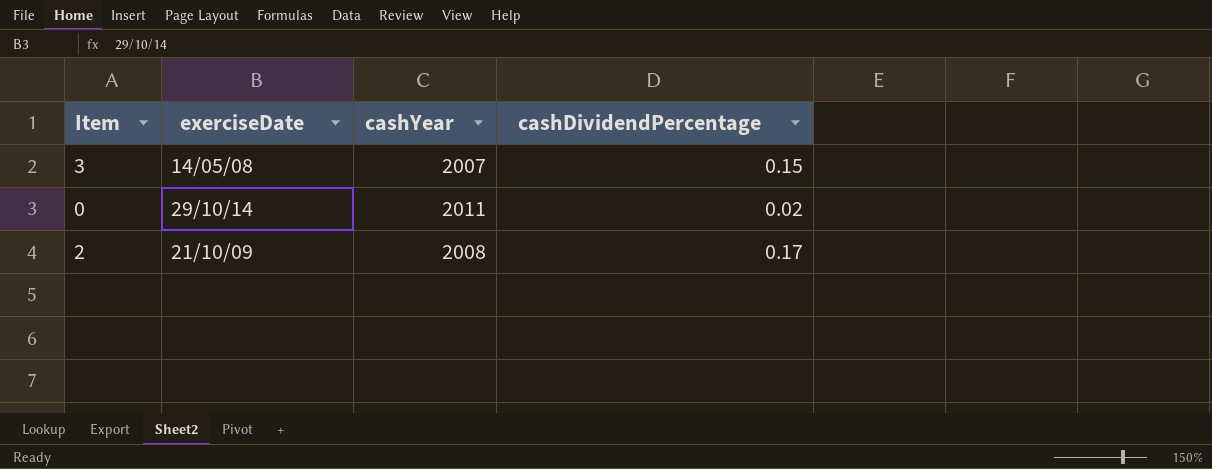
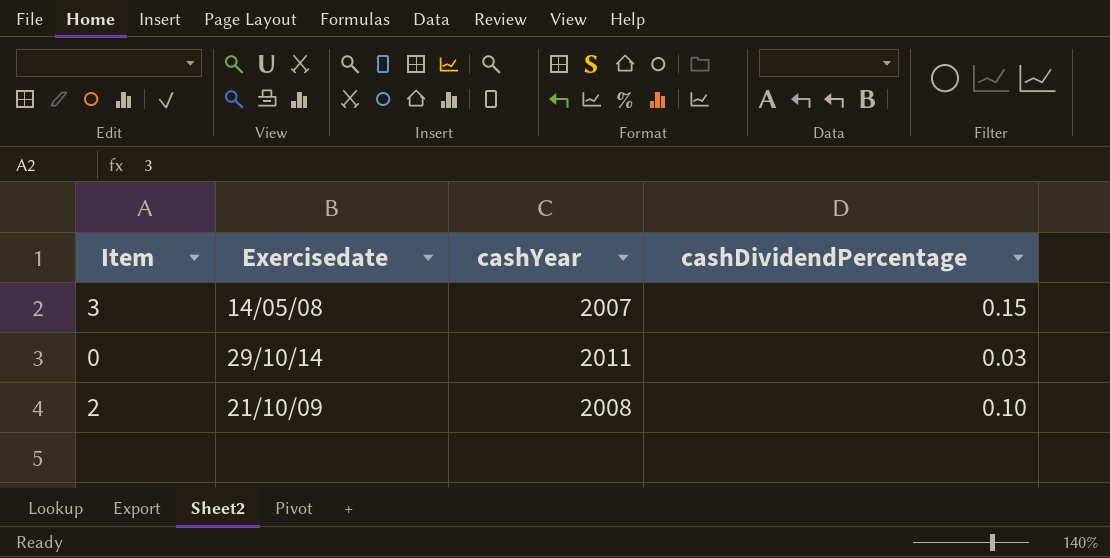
column name: exerciseDate -> Exercisedate
0 | cashDividendPercentage: 0.02 -> 0.03
2 | cashDividendPercentage: 0.17 -> 0.10

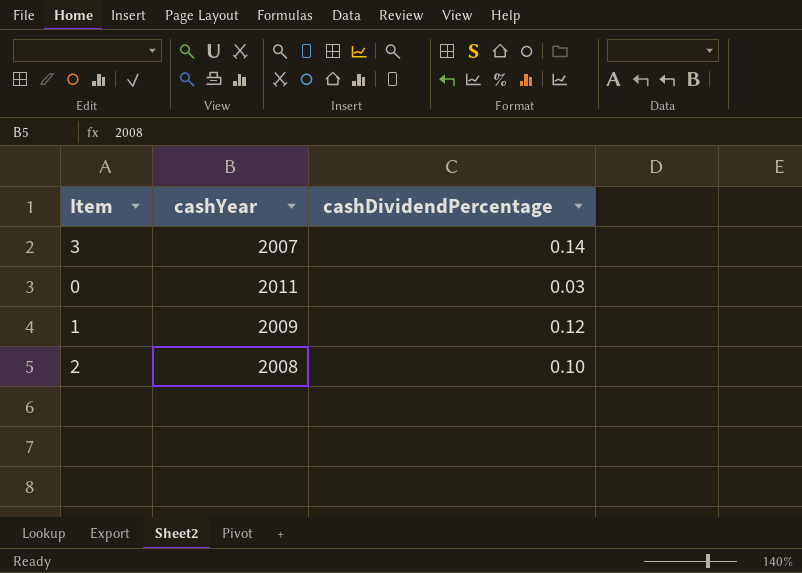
column Exercisedate | position: 2 -> none
3 | cashDividendPercentage: 0.15 -> 0.14
row 1: none -> 2009 | 0.12

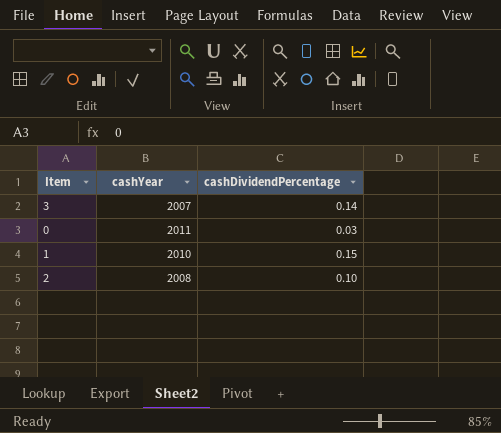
1 | cashYear: 2009 -> 2010
1 | cashDividendPercentage: 0.12 -> 0.15

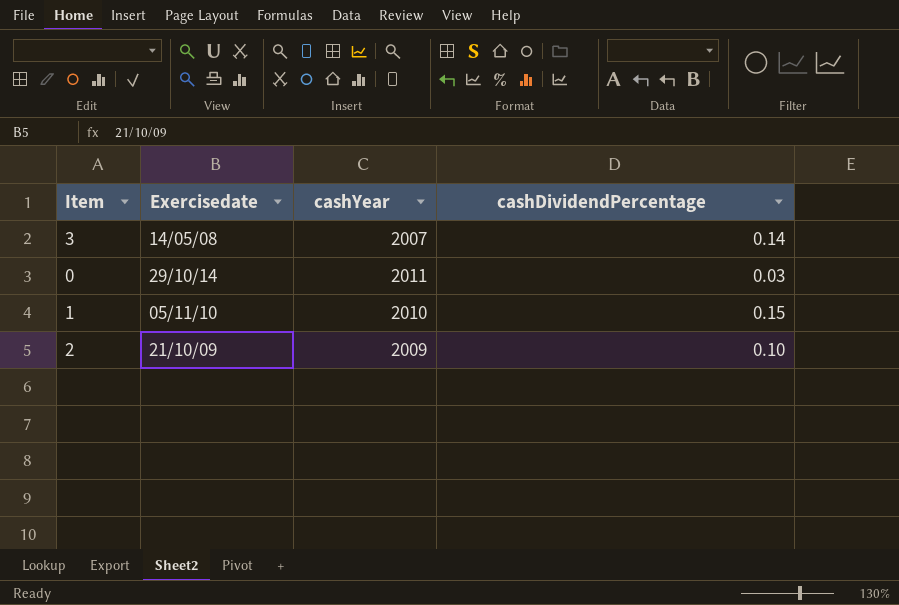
column Exercisedate | position: none -> 2
2 | cashYear: 2008 -> 2009

